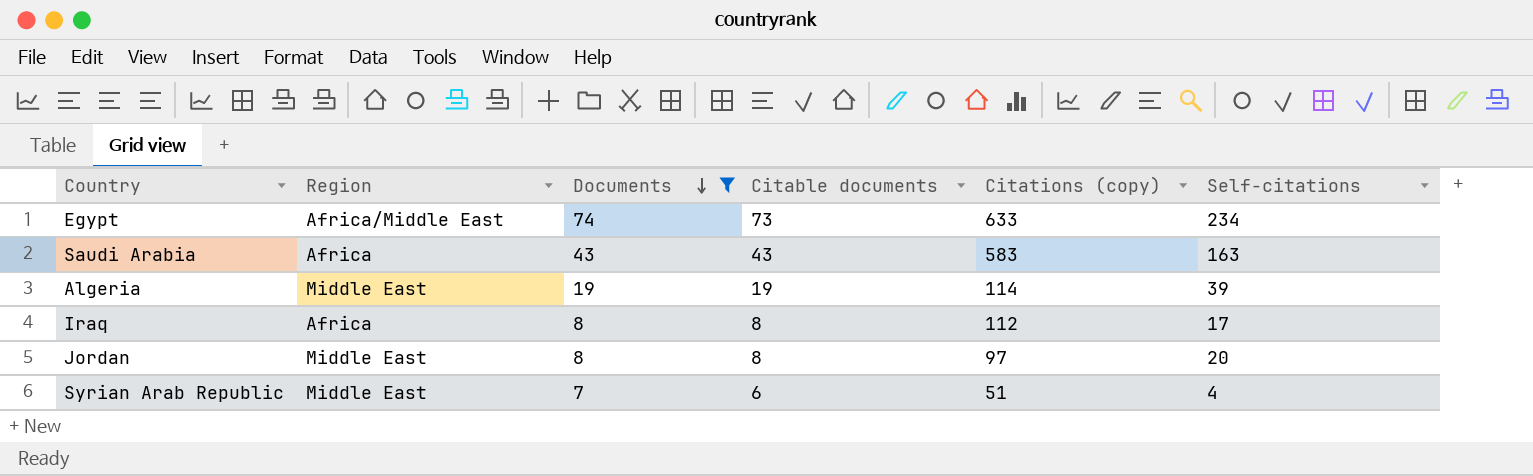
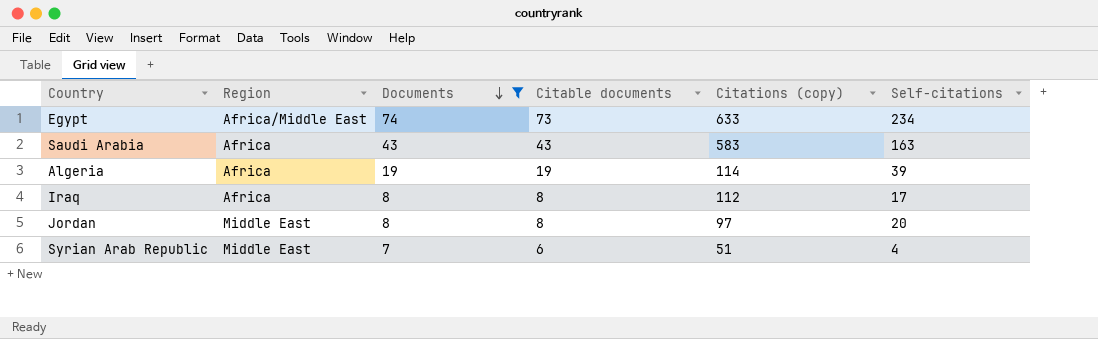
Algeria | Region: Middle East -> Africa

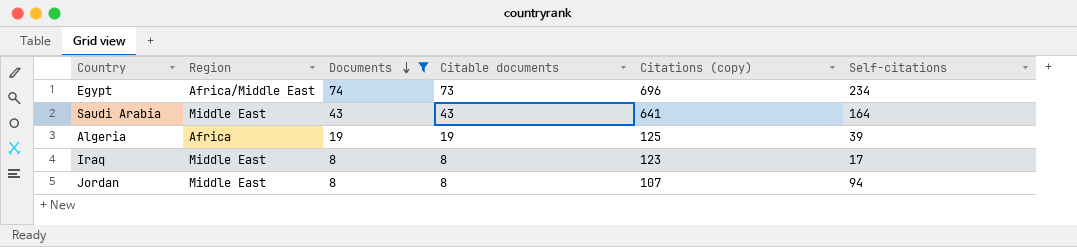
row Syrian Arab Republic: Middle East | 7 | 6 | 51 | 4 -> none
Egypt | Citations (copy): 633 -> 696
Saudi Arabia | Region: Africa -> Middle East
Saudi Arabia | Citations (copy): 583 -> 641
Saudi Arabia | Self-citations: 163 -> 164
Algeria | Citations (copy): 114 -> 125
Iraq | Region: Africa -> Middle East
Iraq | Citations (copy): 112 -> 123
Jordan | Citations (copy): 97 -> 107
Jordan | Self-citations: 20 -> 94

